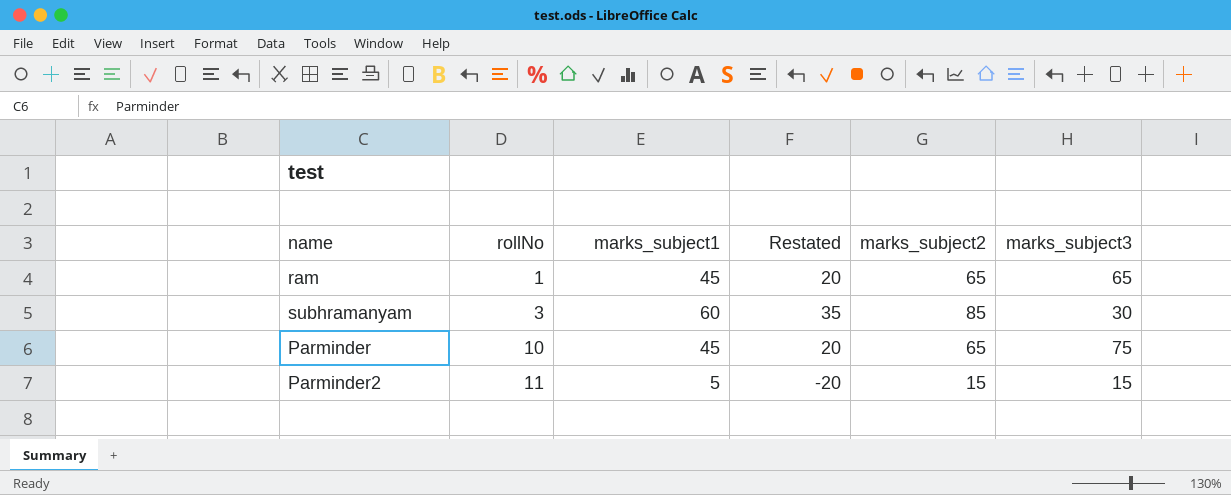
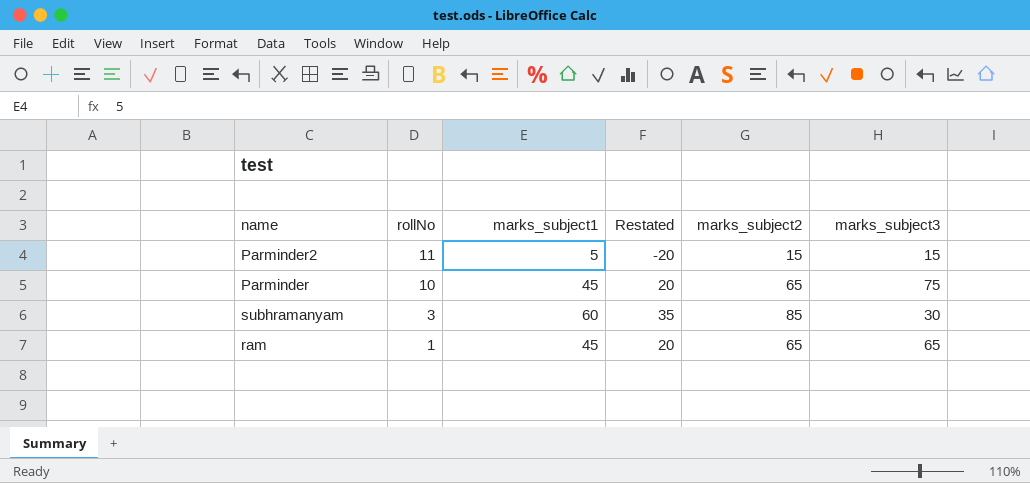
row order: rollNo ascending -> rollNo descending

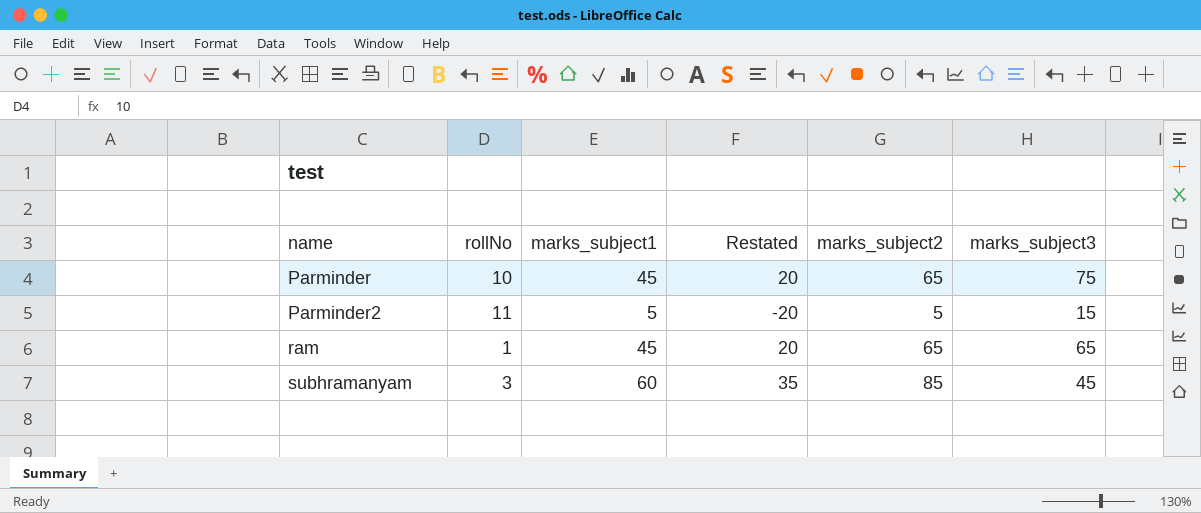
row order: rollNo descending -> name ascending
Parminder2 | marks_subject2: 15 -> 5
subhramanyam | marks_subject3: 30 -> 45

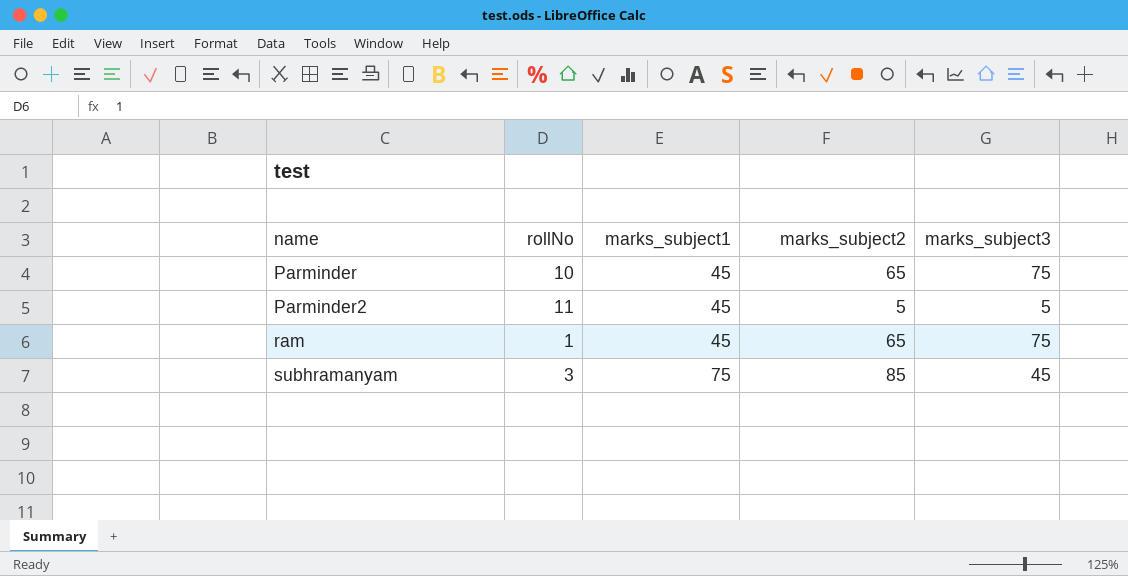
column Restated | formula: [marks_subject1] - 25 -> none
Parminder2 | marks_subject1: 5 -> 45
Parminder2 | marks_subject3: 15 -> 5
ram | marks_subject3: 65 -> 75
subhramanyam | marks_subject1: 60 -> 75

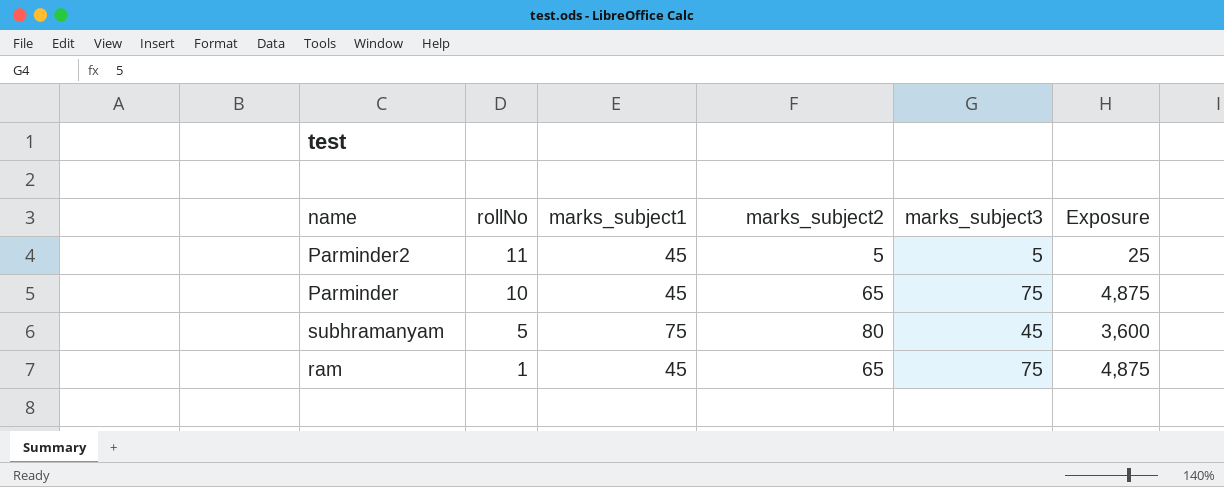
row order: name ascending -> rollNo descending
column Exposure | formula: none -> [marks_subject2] * [marks_subject3]
subhramanyam | rollNo: 3 -> 5
subhramanyam | marks_subject2: 85 -> 80

